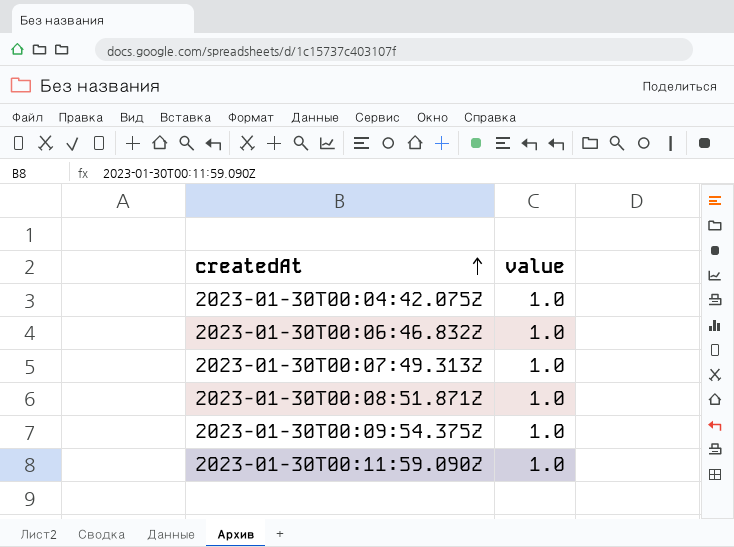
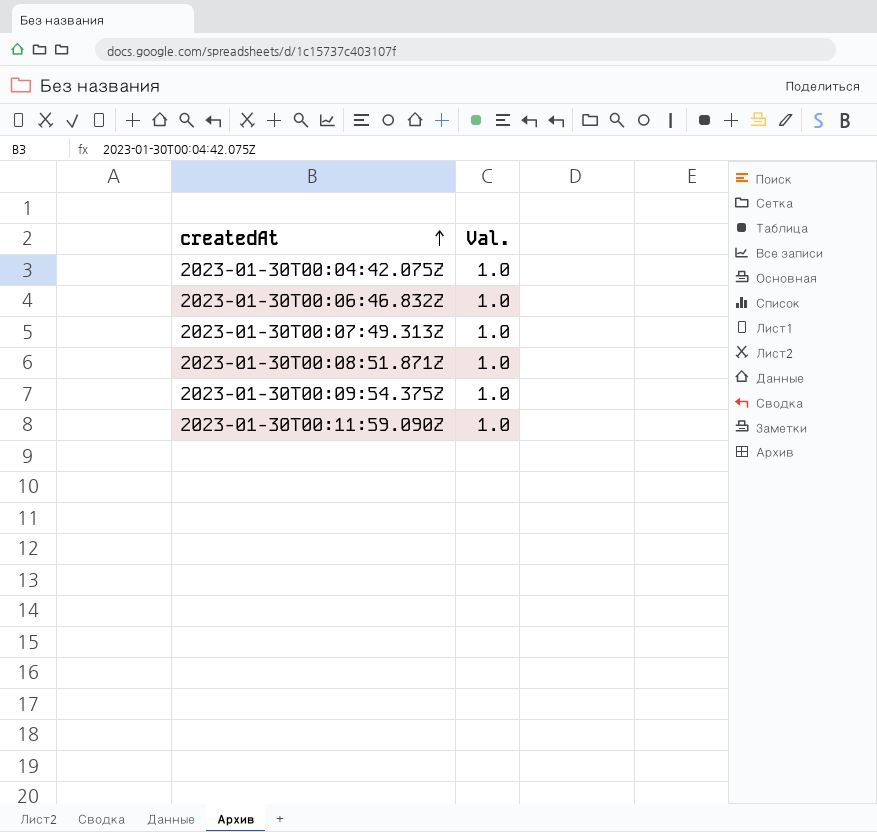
column name: value -> Val.

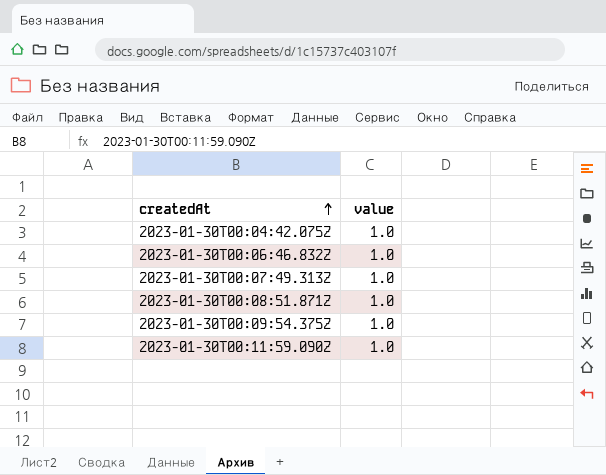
column name: Val. -> value

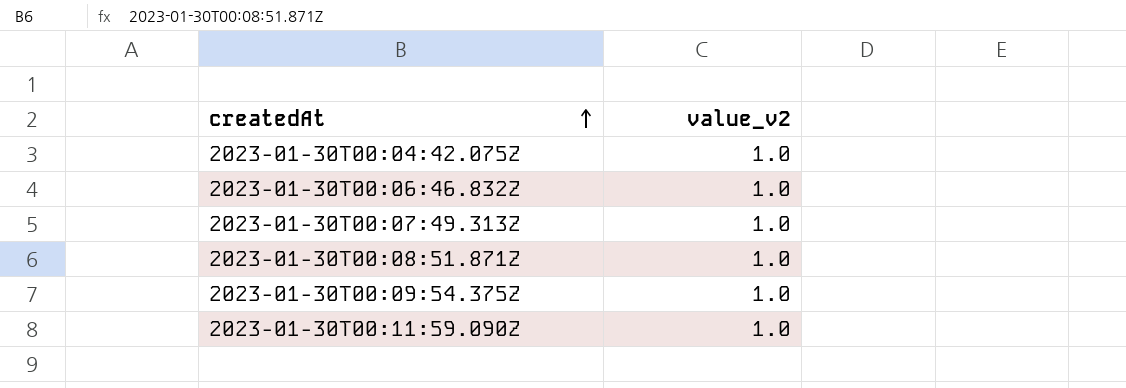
column name: value -> value_v2

